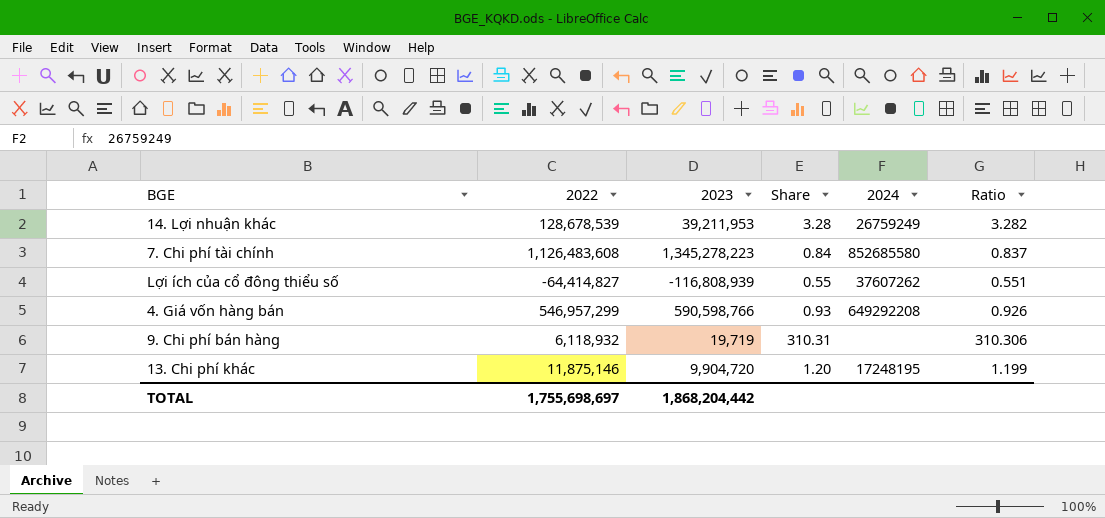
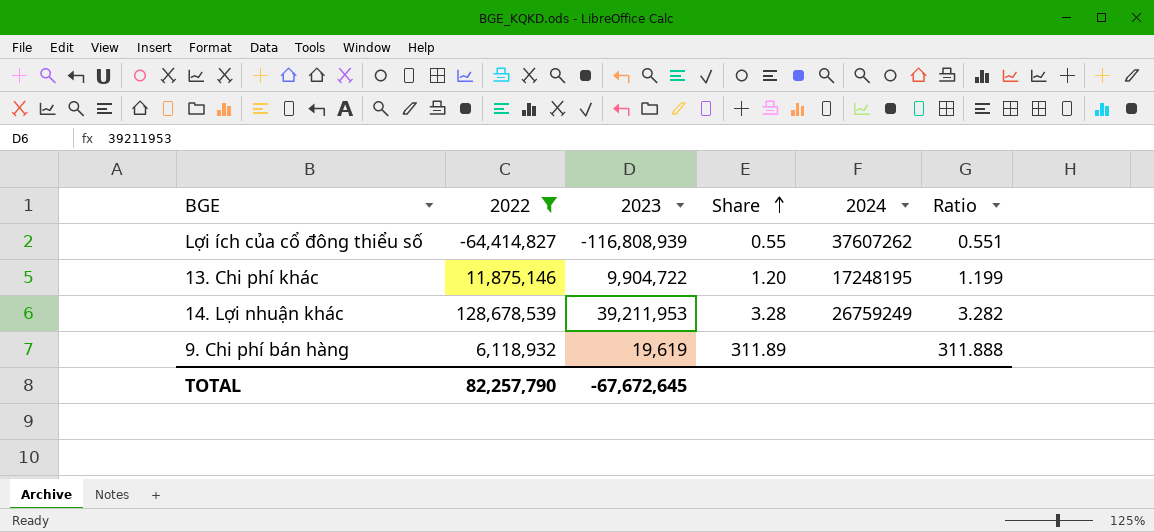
filter: none -> 2022 <= 128,678,539
row order: none -> Share ascending
13. Chi phí khác | 2023: 9,904,720 -> 9,904,722
9. Chi phí bán hàng | 2023: 19,719 -> 19,619
9. Chi phí bán hàng | Share: 310.31 -> 311.89
9. Chi phí bán hàng | Ratio: 310.306 -> 311.888
TOTAL | 2022: 1,755,698,697 -> 82,257,790
TOTAL | 2023: 1,868,204,442 -> -67,672,645

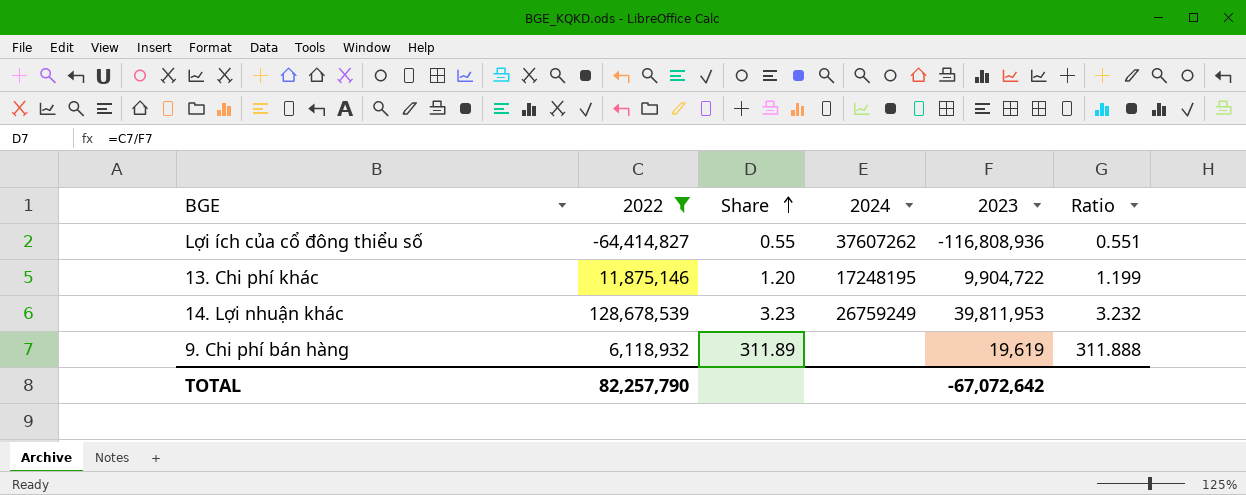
column 2023 | position: 3 -> 5
Lợi ích của cổ đông thiểu số | 2023: -116,808,939 -> -116,808,936
14. Lợi nhuận khác | Share: 3.28 -> 3.23
14. Lợi nhuận khác | 2023: 39,211,953 -> 39,811,953
14. Lợi nhuận khác | Ratio: 3.282 -> 3.232
TOTAL | 2023: -67,672,645 -> -67,072,642

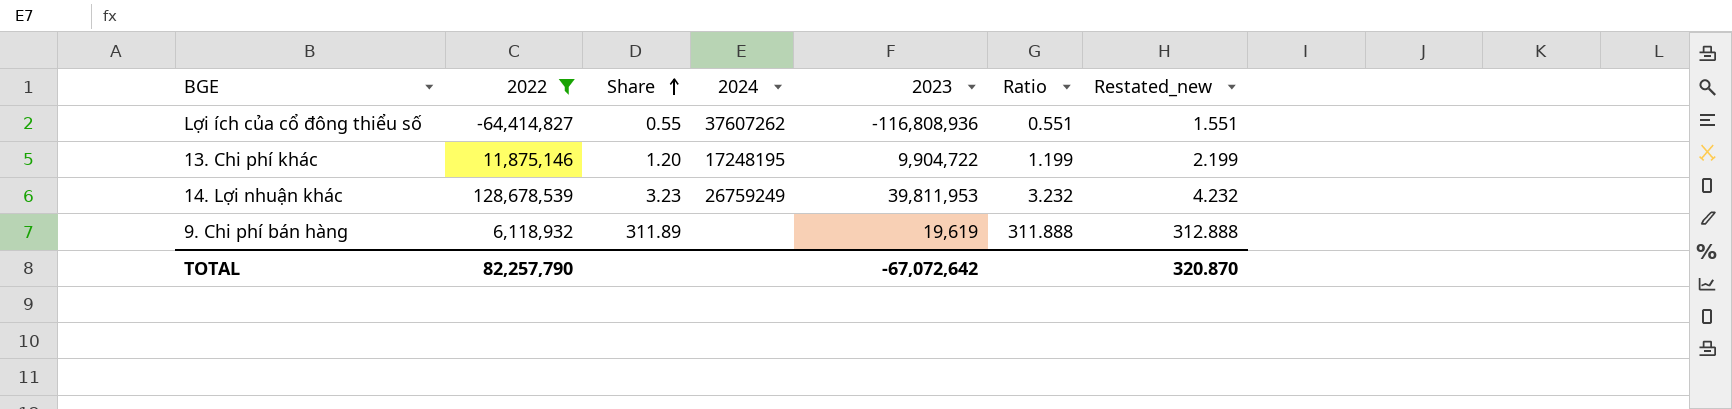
column Restated_new | formula: none -> [Ratio] + 1

